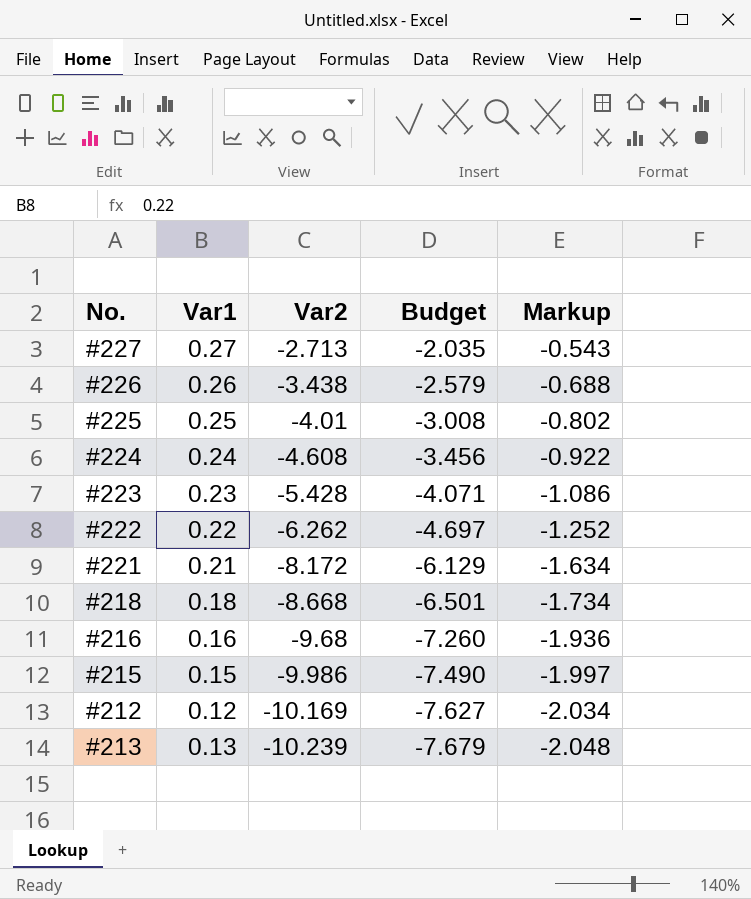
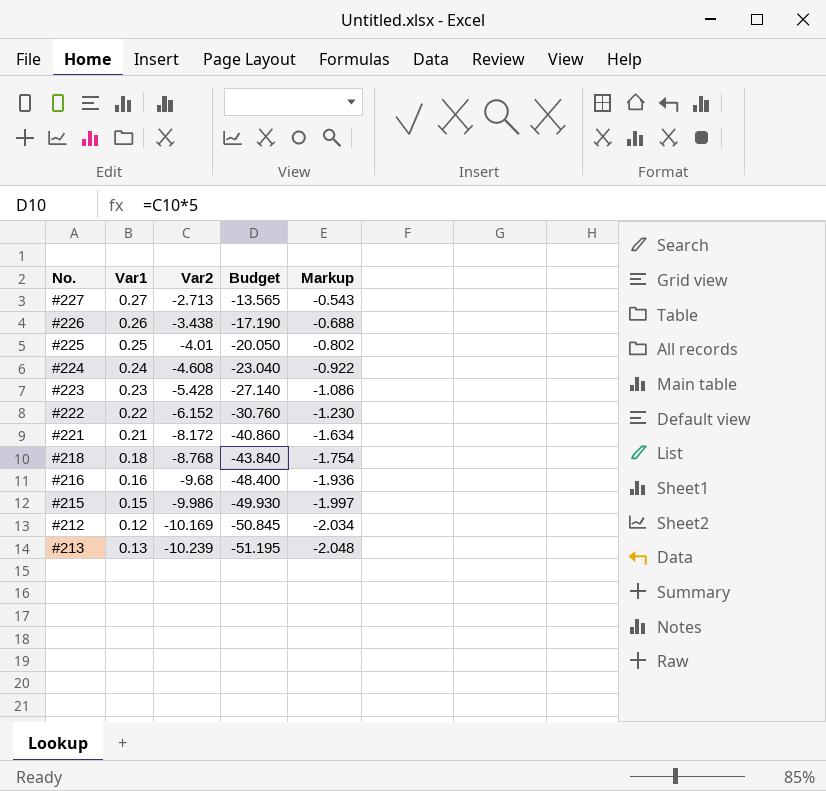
column Budget | formula: [Var2] * 0.75 -> [Var2] * 5
#222 | Var2: -6.262 -> -6.152
#222 | Markup: -1.252 -> -1.230
#218 | Var2: -8.668 -> -8.768
#218 | Markup: -1.734 -> -1.754

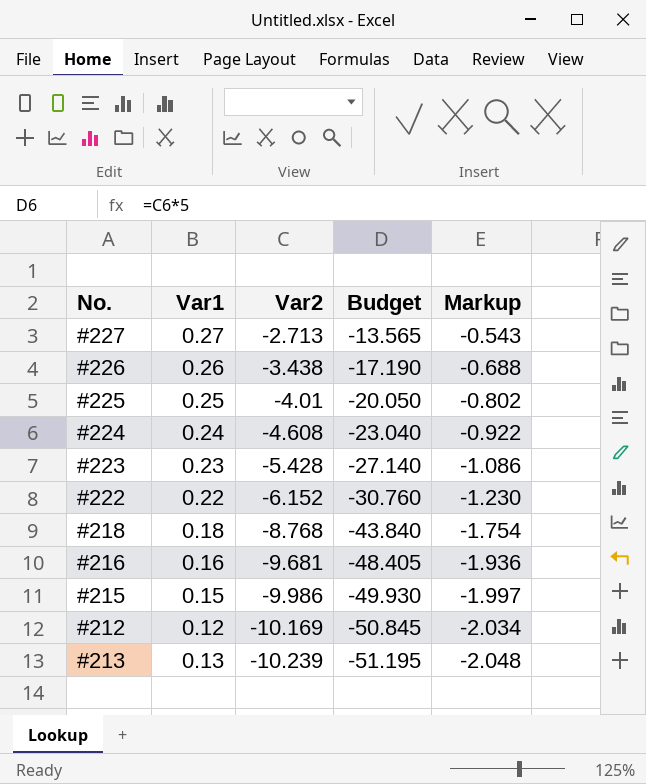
row #221: 0.21 | -8.172 | -40.860 | -1.634 -> none
#216 | Var2: -9.68 -> -9.681
#216 | Budget: -48.400 -> -48.405

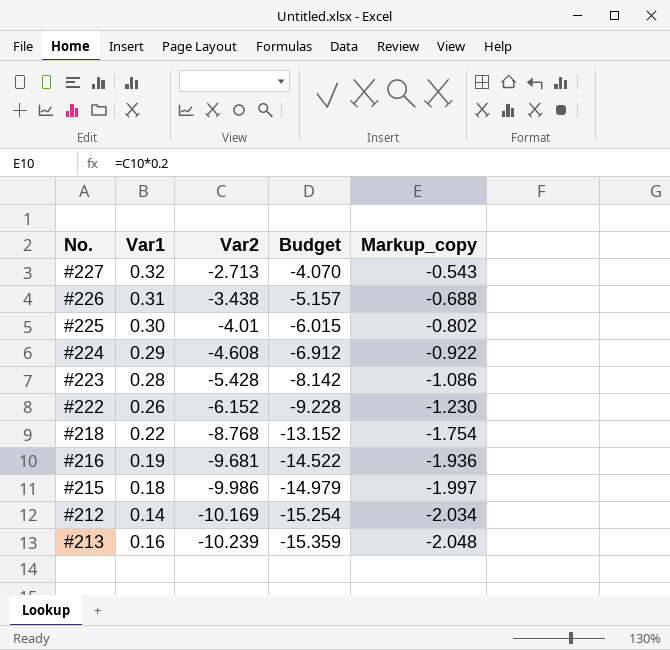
column Budget | formula: [Var2] * 5 -> [Var2] * 1.5
column name: Markup -> Markup_copy
#227 | Var1: 0.27 -> 0.32
#226 | Var1: 0.26 -> 0.31
#225 | Var1: 0.25 -> 0.30
#224 | Var1: 0.24 -> 0.29
#223 | Var1: 0.23 -> 0.28
#222 | Var1: 0.22 -> 0.26
#218 | Var1: 0.18 -> 0.22
#216 | Var1: 0.16 -> 0.19
#215 | Var1: 0.15 -> 0.18
#212 | Var1: 0.12 -> 0.14
#213 | Var1: 0.13 -> 0.16

